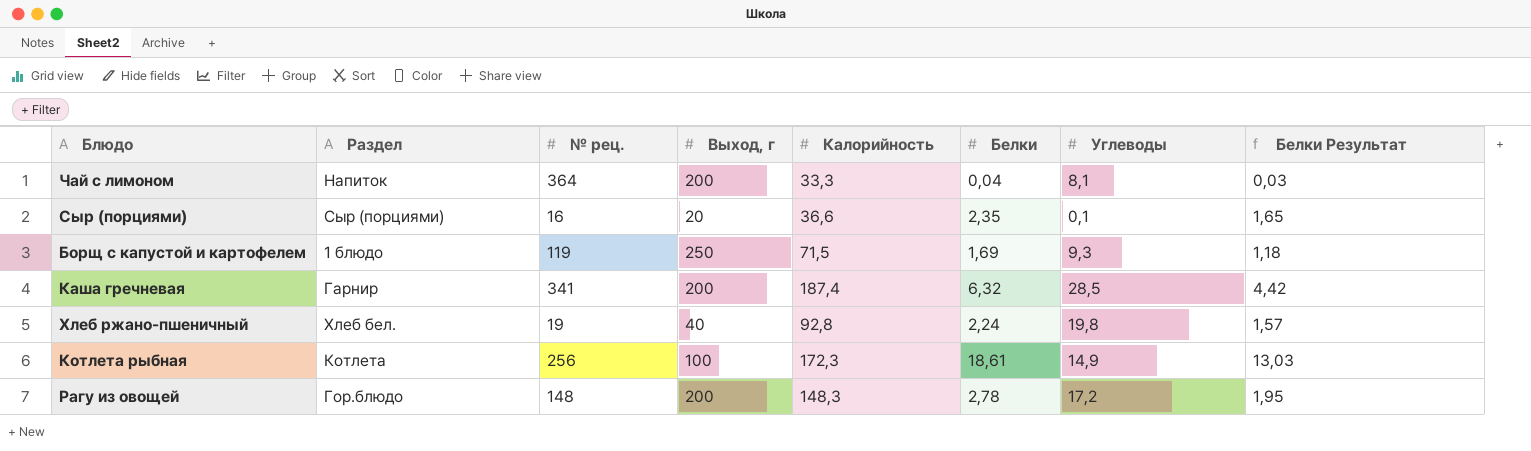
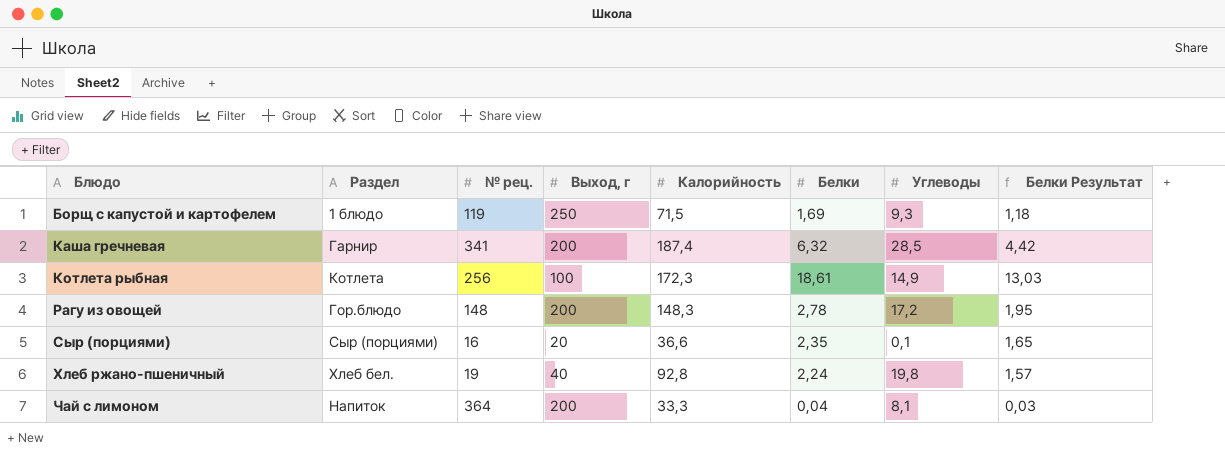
row order: none -> Блюдо ascending

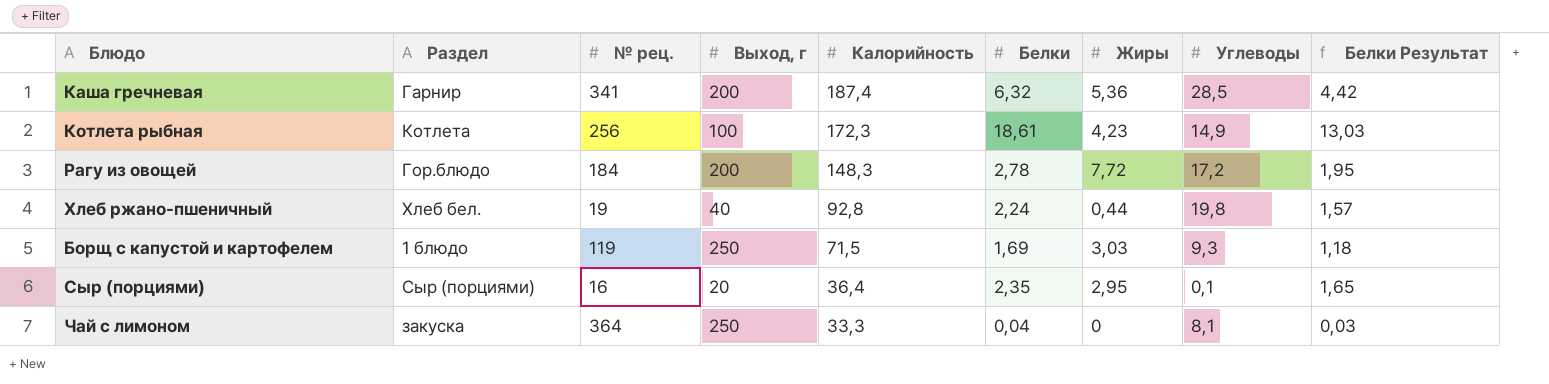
row order: Блюдо ascending -> Калорийность descending
column Жиры | position: none -> 7
Рагу из овощей | № рец.: 148 -> 184
Сыр (порциями) | Калорийность: 36,6 -> 36,4
Чай с лимоном | Раздел: Напиток -> закуска
Чай с лимоном | Выход, г: 200 -> 250

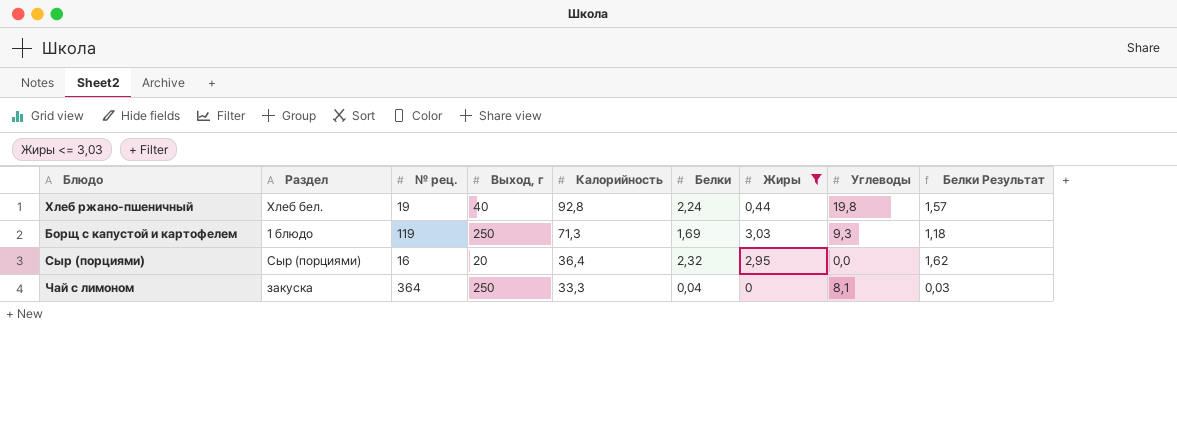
filter: none -> Жиры <= 3,03
Борщ с капустой и картофелем | Калорийность: 71,5 -> 71,3
Сыр (порциями) | Белки: 2,35 -> 2,32
Сыр (порциями) | Углеводы: 0,1 -> 0,0
Сыр (порциями) | Белки Результат: 1,65 -> 1,62

